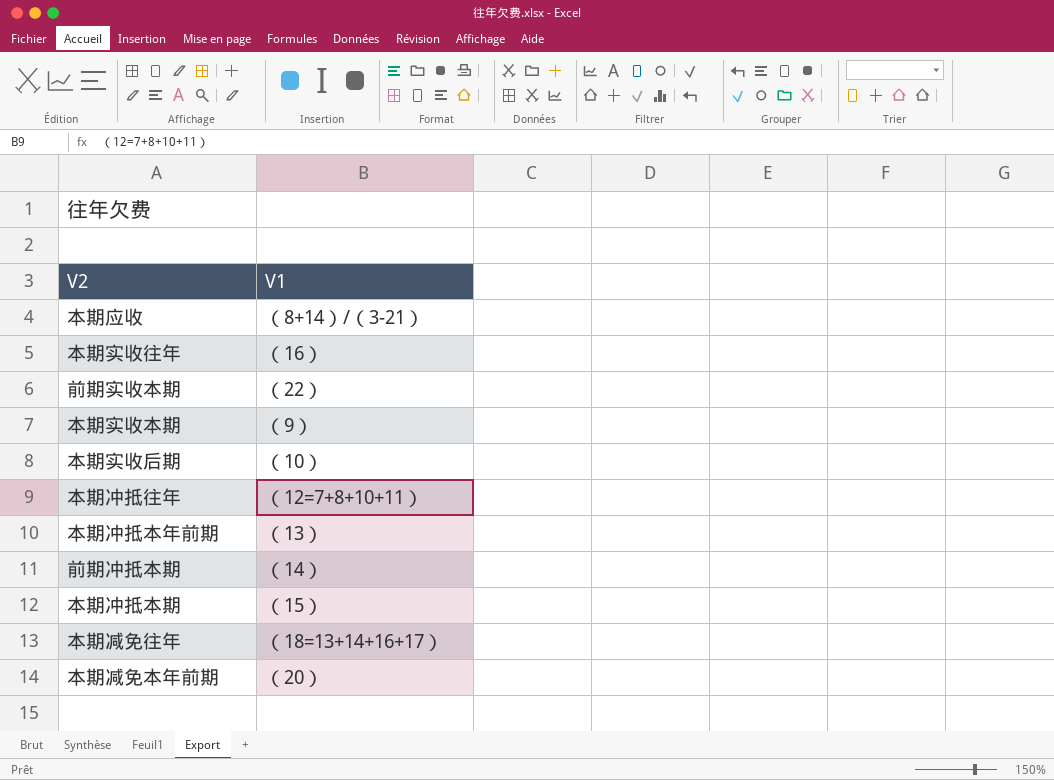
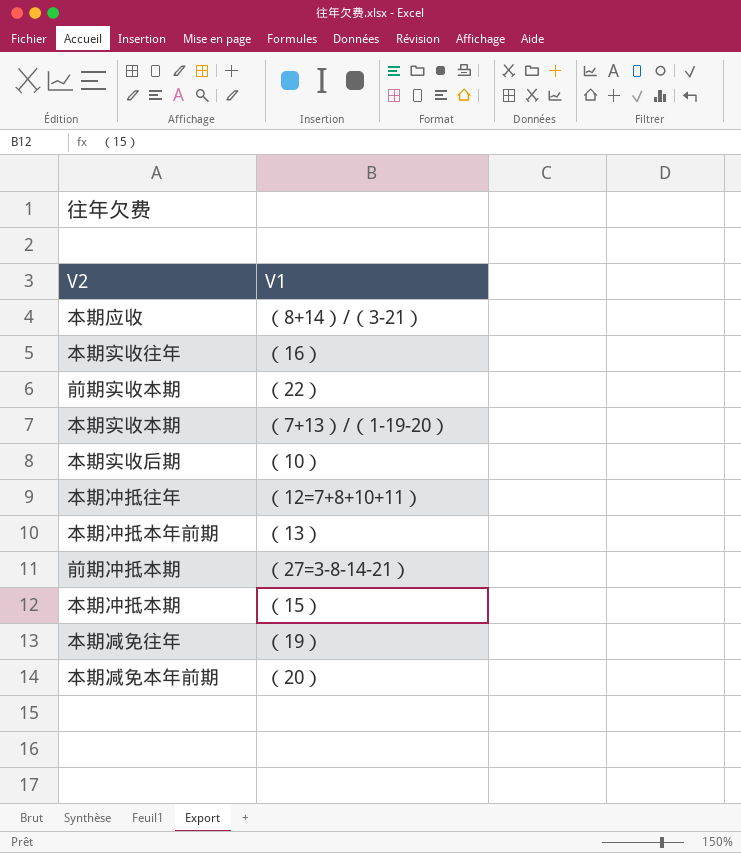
本期实收本期 | V1: （9） -> （7+13）/（1-19-20）
前期冲抵本期 | V1: （14） -> （27=3-8-14-21）
本期减免往年 | V1: （18=13+14+16+17） -> （19）

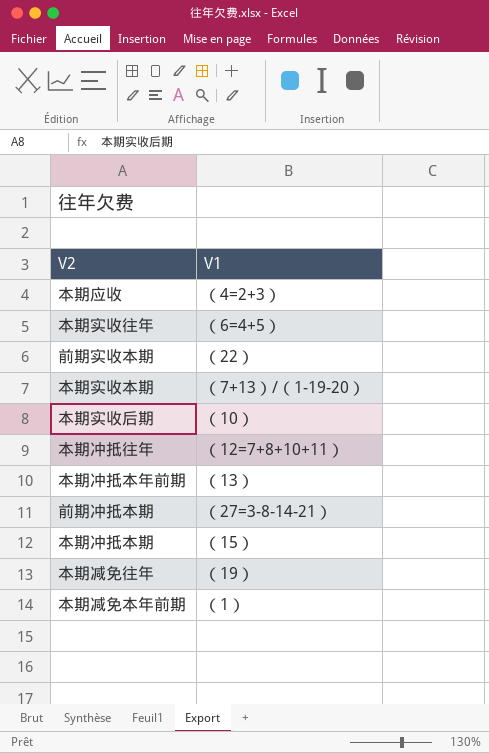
本期应收 | V1: （8+14）/（3-21） -> （4=2+3）
本期实收往年 | V1: （16） -> （6=4+5）
本期减免本年前期 | V1: （20） -> （1）

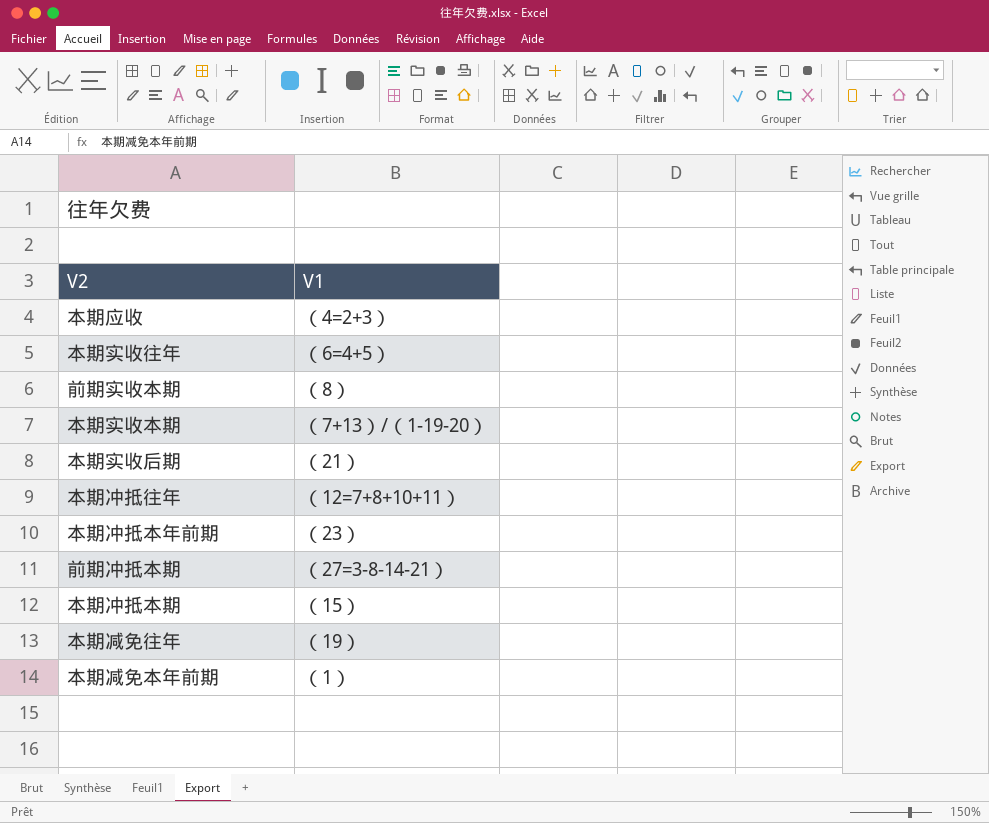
前期实收本期 | V1: （22） -> （8）
本期实收后期 | V1: （10） -> （21）
本期冲抵本年前期 | V1: （13） -> （23）

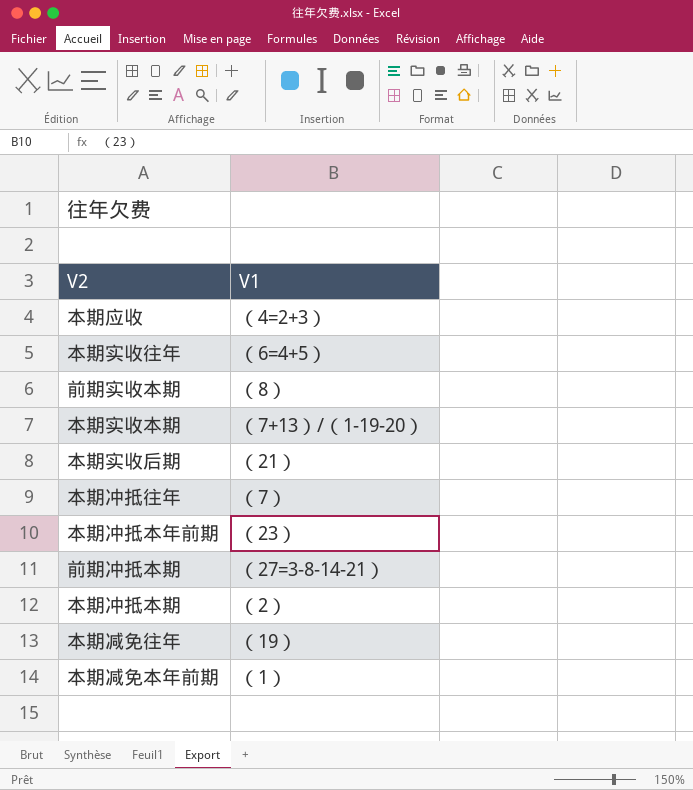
本期冲抵往年 | V1: （12=7+8+10+11） -> （7）
本期冲抵本期 | V1: （15） -> （2）

